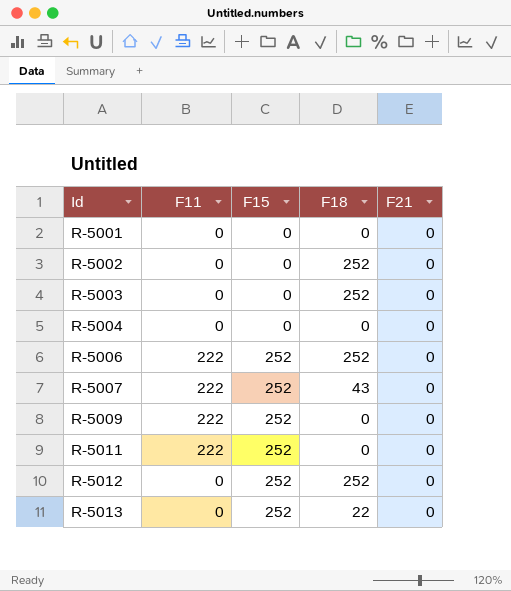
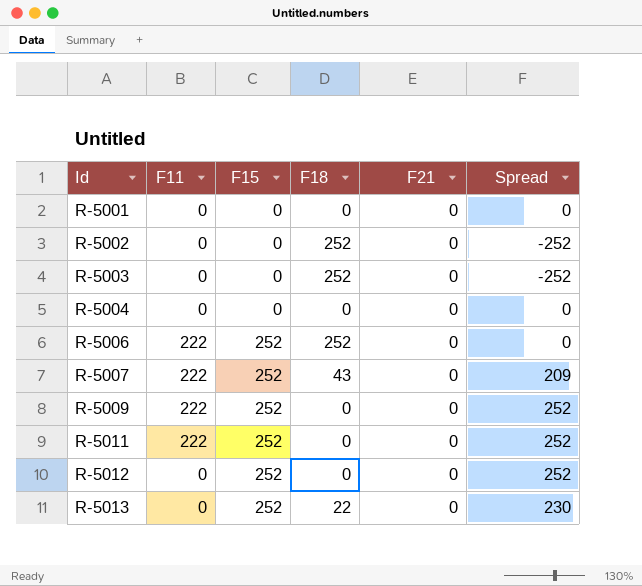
column Spread | formula: none -> [F15] - [F18]
R-5012 | F18: 252 -> 0

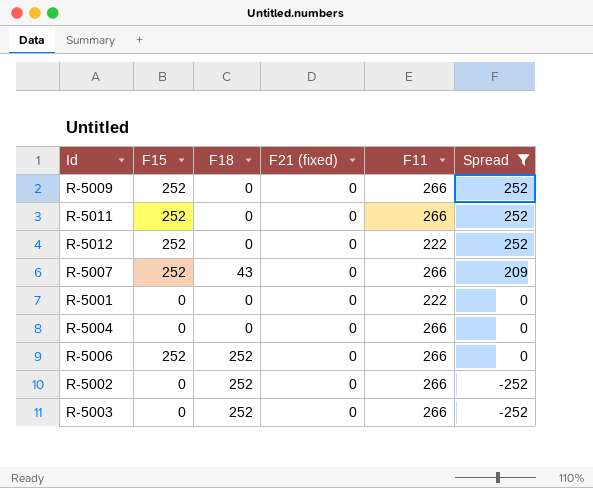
filter: none -> Spread != 230
row order: Id ascending -> Spread descending
column name: F21 -> F21 (fixed)
column F11 | position: 2 -> 5
R-5009 | F11: 222 -> 266
R-5011 | F11: 222 -> 266
R-5012 | F11: 0 -> 222
R-5007 | F11: 222 -> 266
R-5001 | F11: 0 -> 222
R-5004 | F11: 0 -> 266
R-5006 | F11: 222 -> 266
R-5002 | F11: 0 -> 266
R-5003 | F11: 0 -> 266

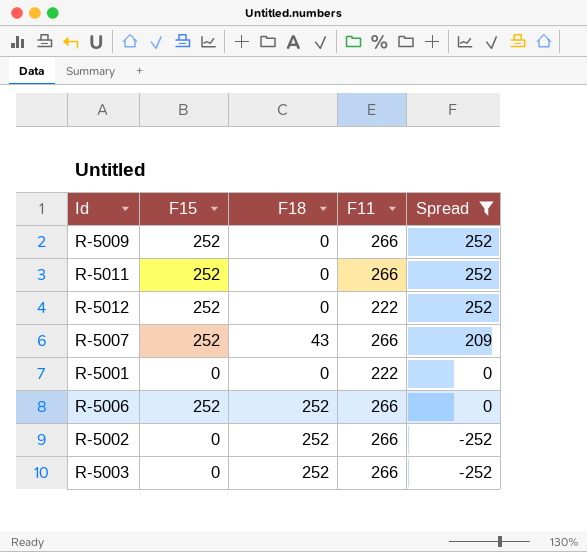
column F21 (fixed) | position: 4 -> none
row R-5004: 0 | 0 | 0 | 266 | 0 -> none

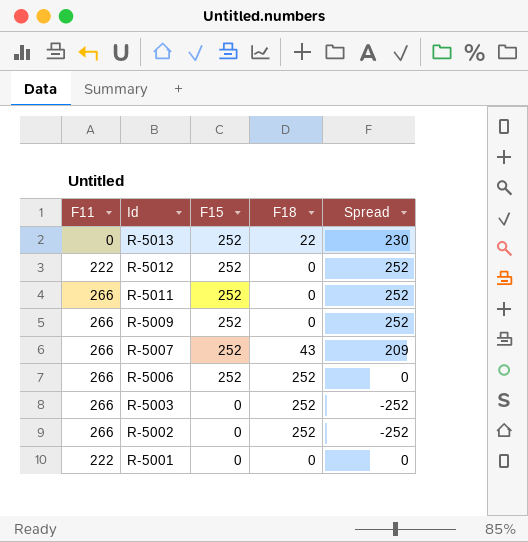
filter: Spread != 230 -> none
row order: Spread descending -> Id descending
column F11 | position: 4 -> 1

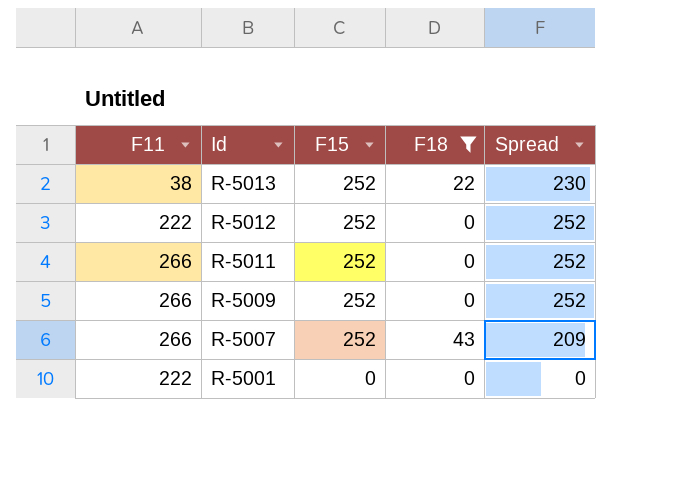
filter: none -> F18 != 252
R-5013 | F11: 0 -> 38

